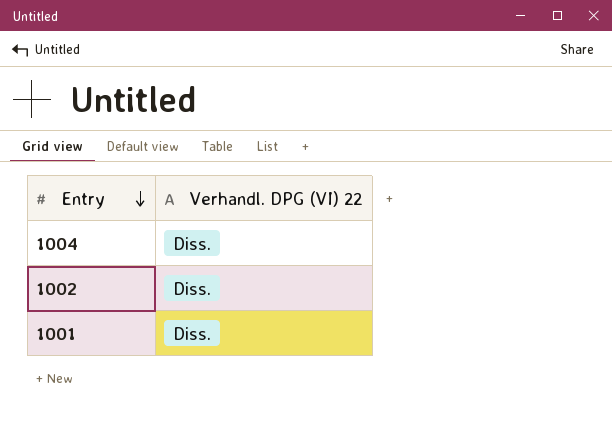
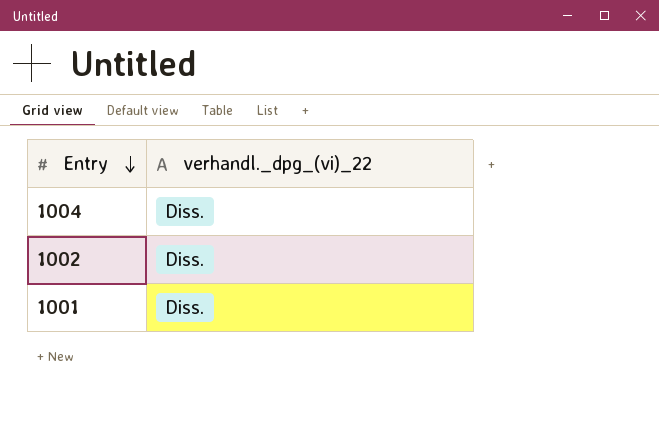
column name: Verhandl. DPG (VI) 22 -> verhandl._dpg_(vi)_22

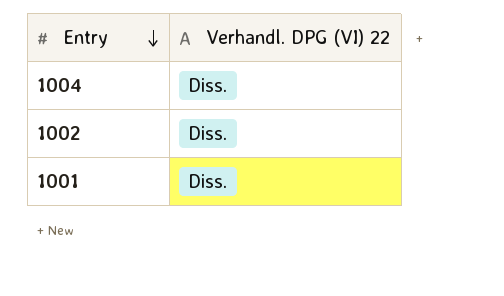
column name: verhandl._dpg_(vi)_22 -> Verhandl. DPG (VI) 22

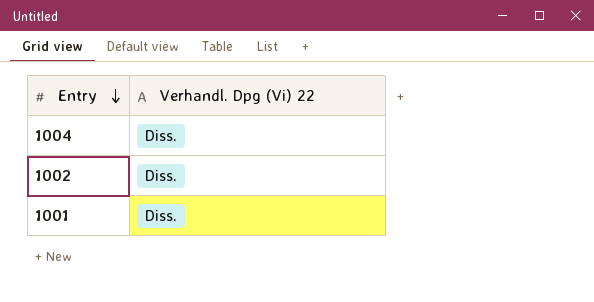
column name: Verhandl. DPG (VI) 22 -> Verhandl. Dpg (Vi) 22

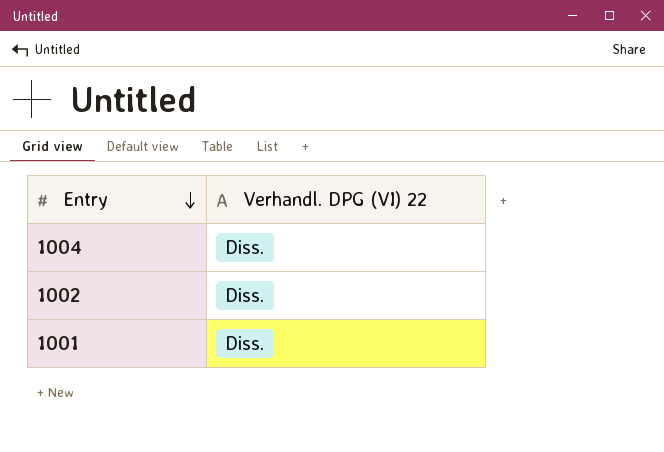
column name: Verhandl. Dpg (Vi) 22 -> Verhandl. DPG (VI) 22

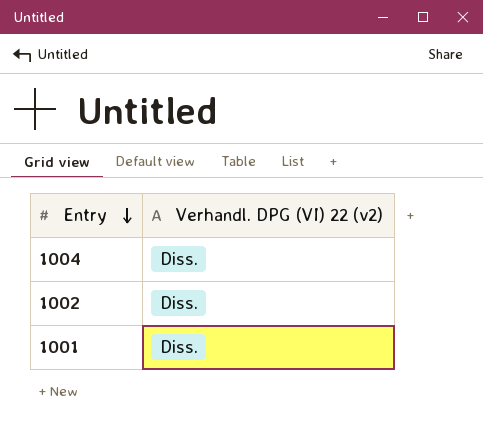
column name: Verhandl. DPG (VI) 22 -> Verhandl. DPG (VI) 22 (v2)

